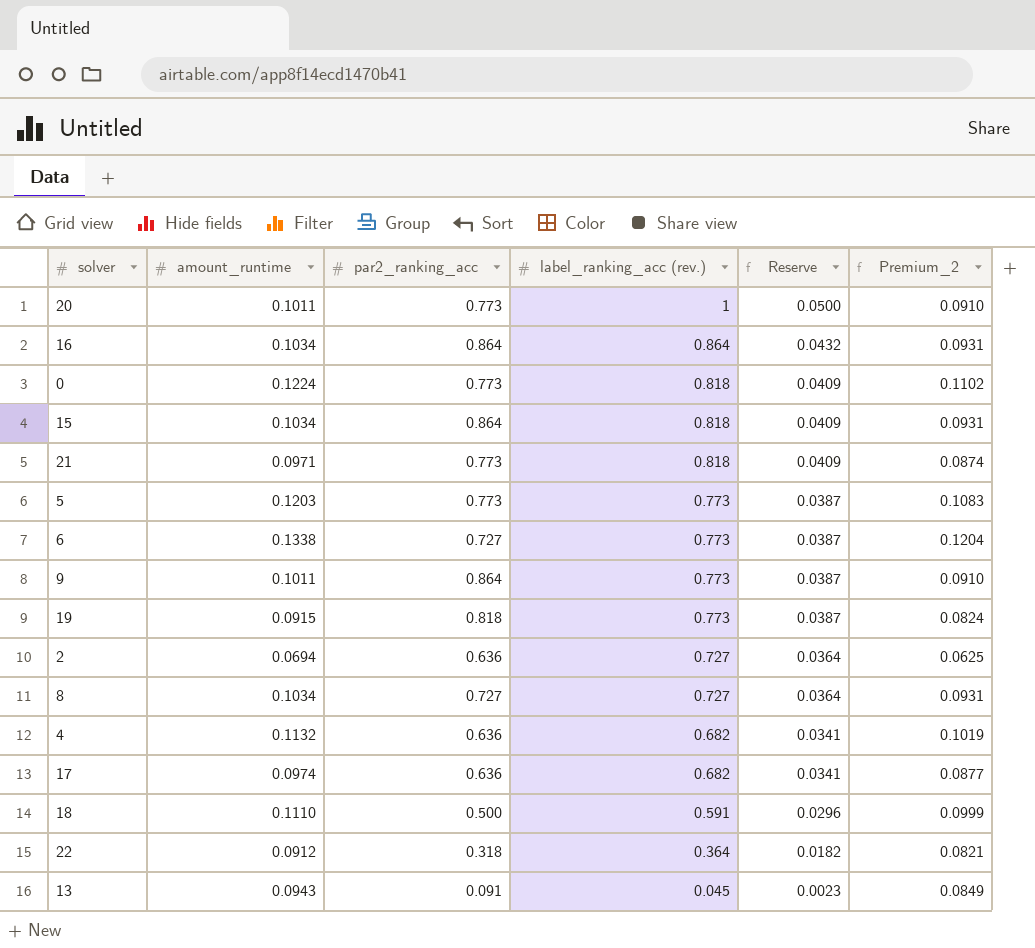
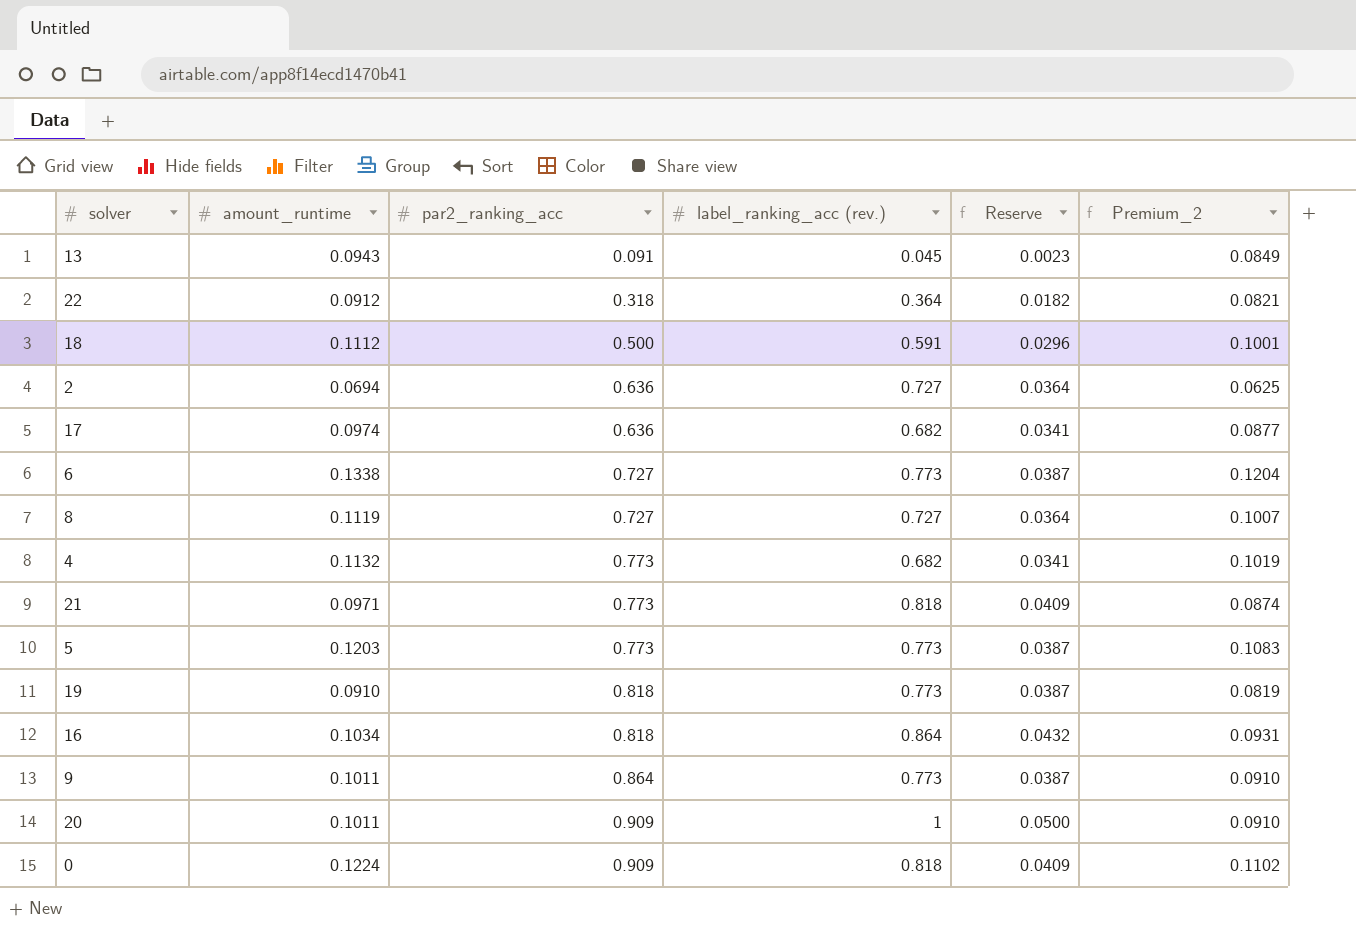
row order: label_ranking_acc (rev.) descending -> par2_ranking_acc ascending
row 15: 0.1034 | 0.864 | 0.818 | 0.0409 | 0.0931 -> none
18 | amount_runtime: 0.1110 -> 0.1112
18 | Premium_2: 0.0999 -> 0.1001
8 | amount_runtime: 0.1034 -> 0.1119
8 | Premium_2: 0.0931 -> 0.1007
4 | par2_ranking_acc: 0.636 -> 0.773
19 | amount_runtime: 0.0915 -> 0.0910
19 | Premium_2: 0.0824 -> 0.0819
16 | par2_ranking_acc: 0.864 -> 0.818
20 | par2_ranking_acc: 0.773 -> 0.909
0 | par2_ranking_acc: 0.773 -> 0.909

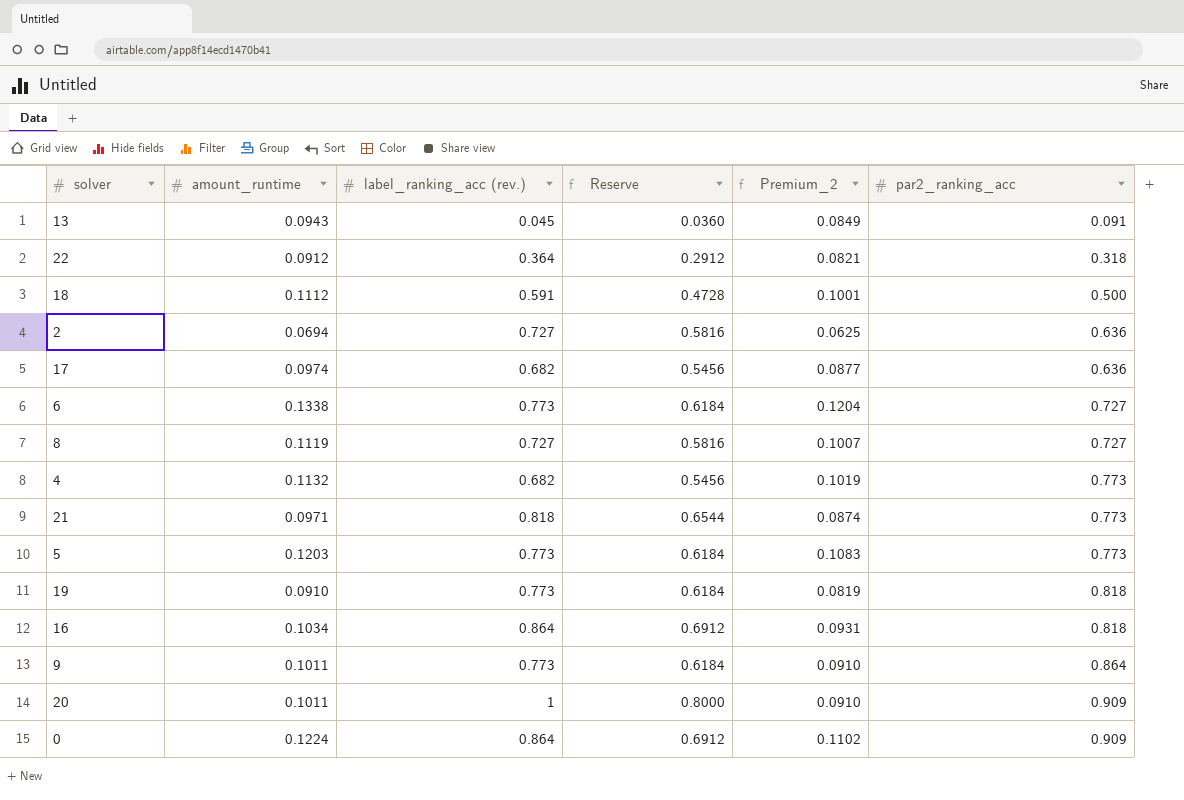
column Reserve | formula: [label_ranking_acc (rev.)] * 0.05 -> [label_ranking_acc (rev.)] * 0.8
column par2_ranking_acc | position: 3 -> 6
0 | label_ranking_acc (rev.): 0.818 -> 0.864

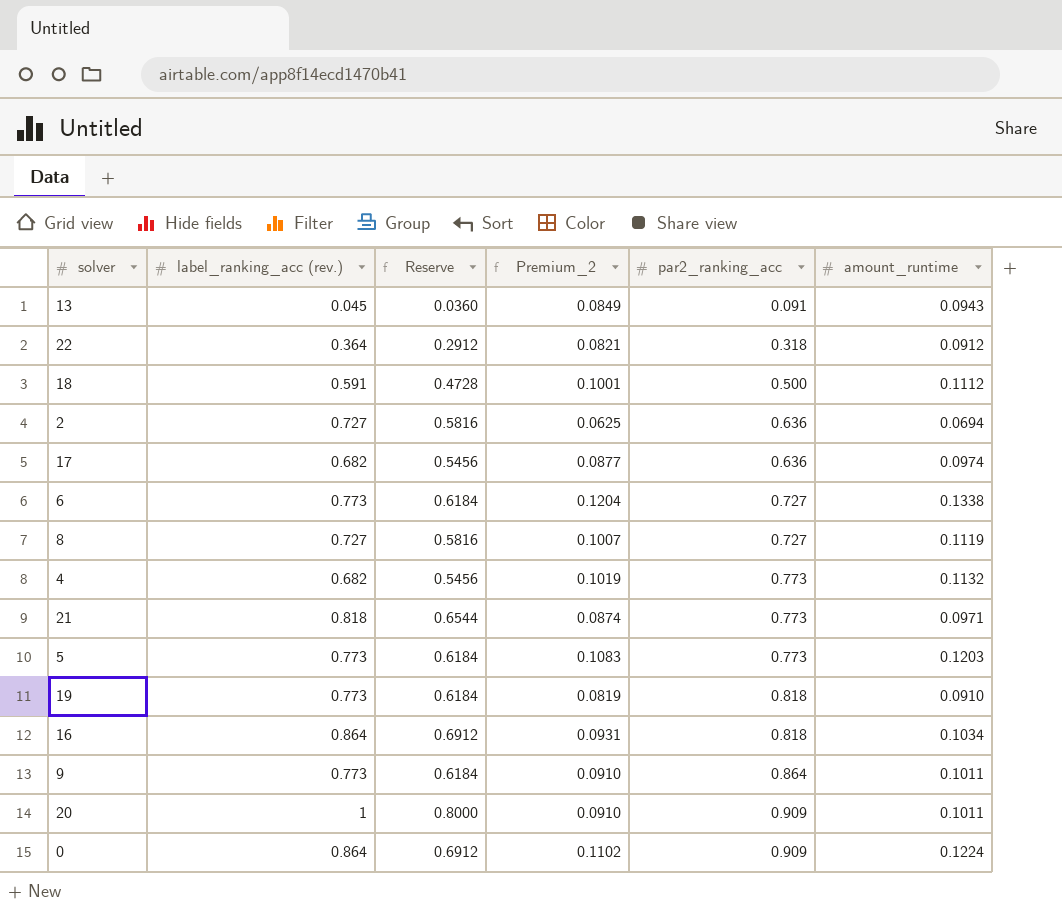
column amount_runtime | position: 2 -> 6

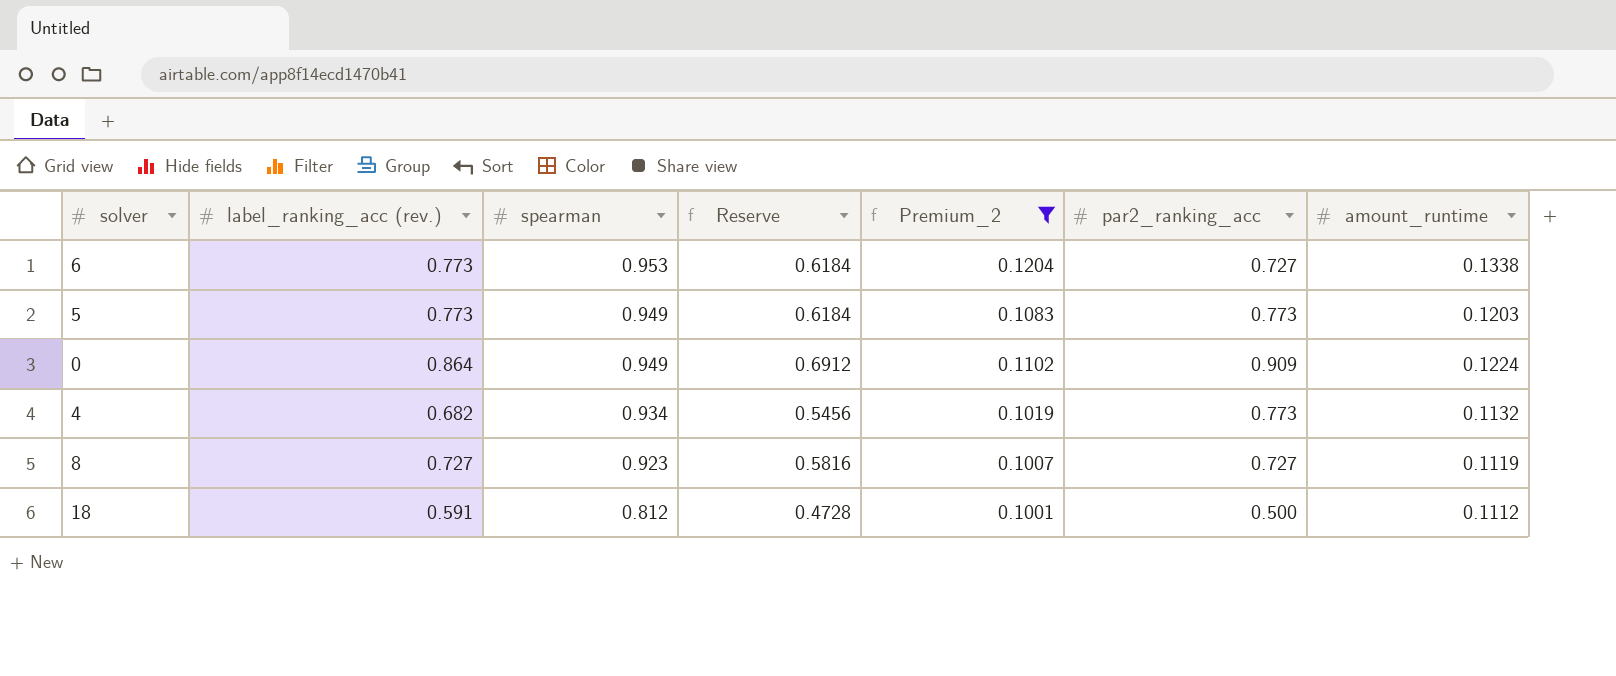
filter: none -> Premium_2 >= 0.1001
row order: par2_ranking_acc ascending -> spearman descending
column spearman | position: none -> 3

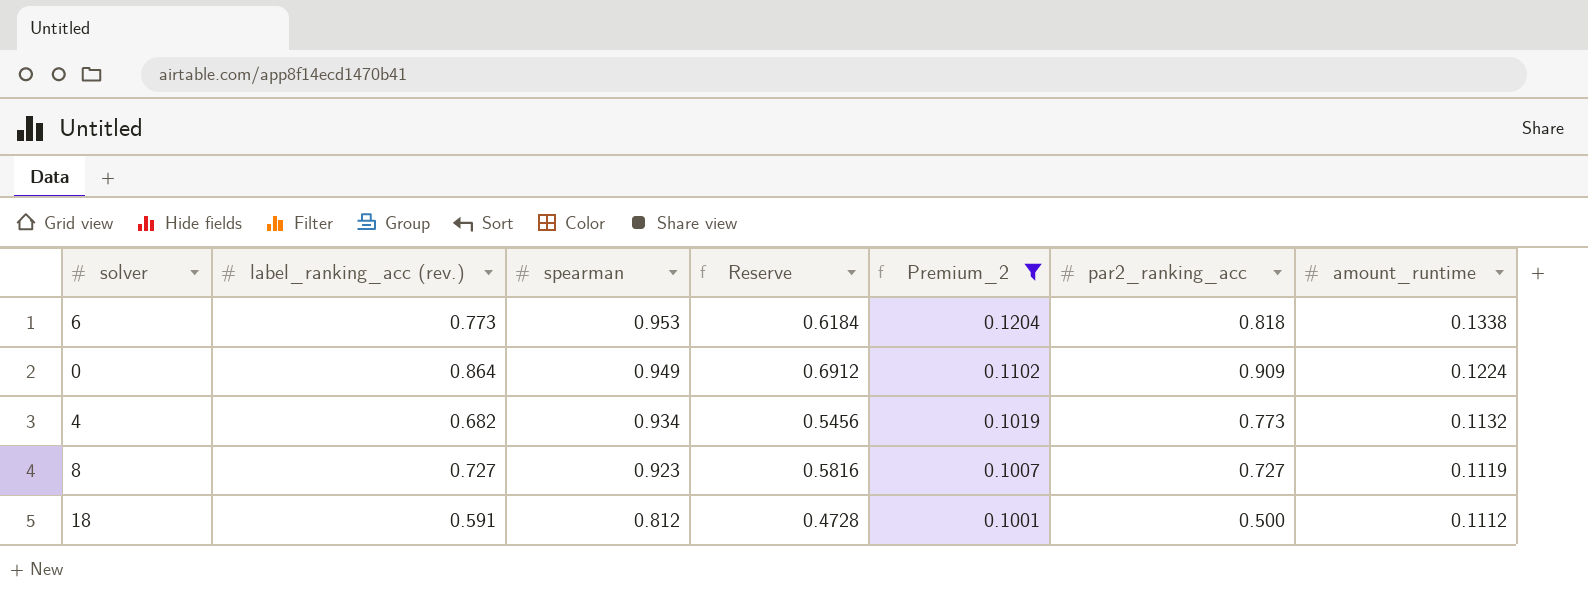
row 5: 0.773 | 0.949 | 0.6184 | 0.1083 | 0.773 | 0.1203 -> none
6 | par2_ranking_acc: 0.727 -> 0.818

